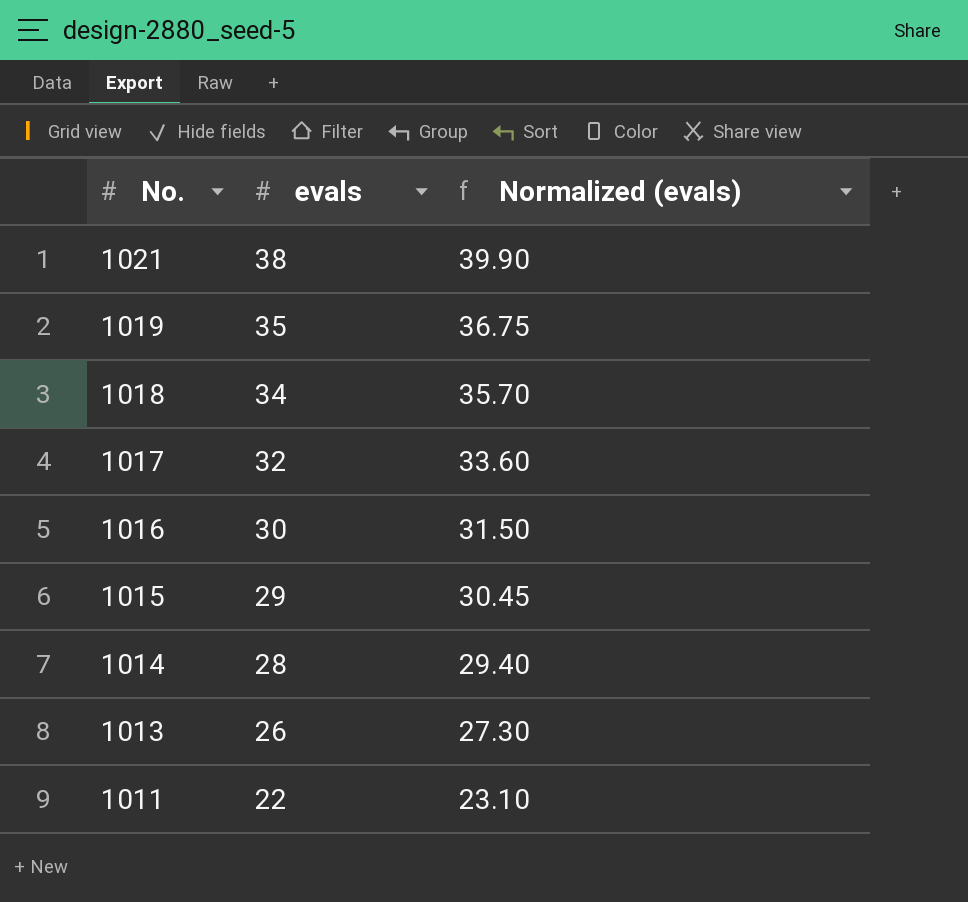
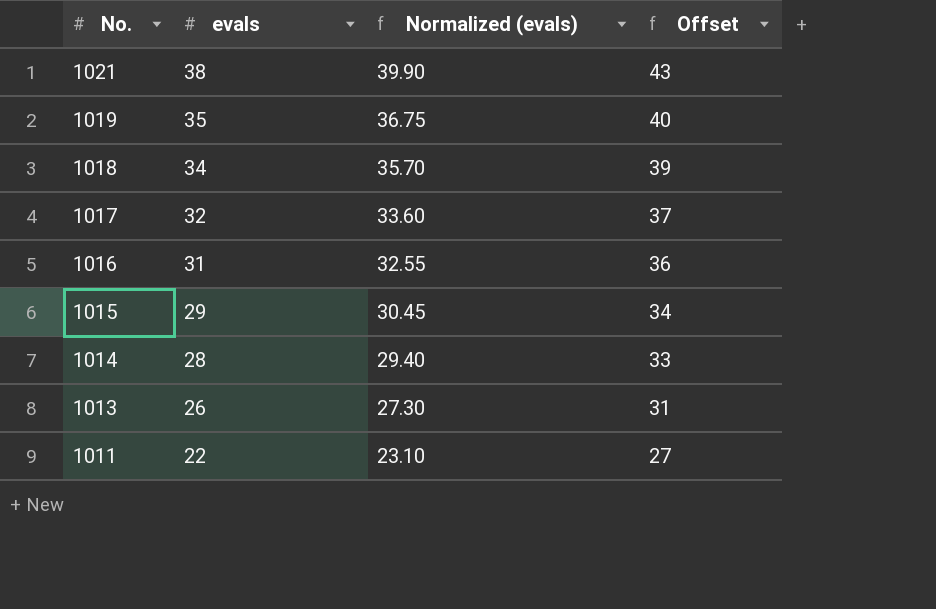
column Offset | formula: none -> [evals] + 5
1016 | evals: 30 -> 31
1016 | Normalized (evals): 31.50 -> 32.55

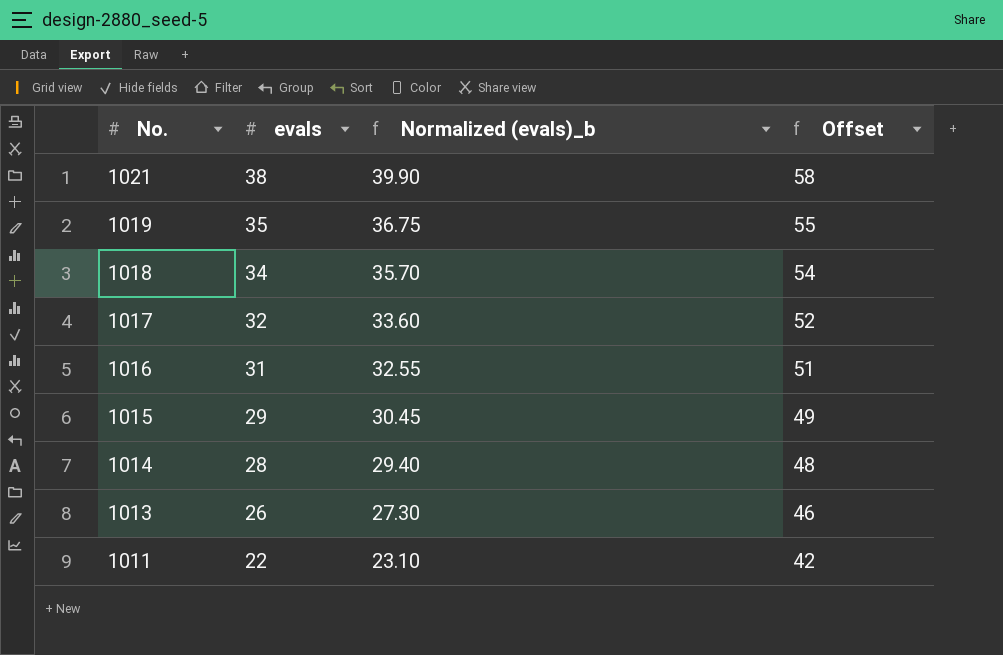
column name: Normalized (evals) -> Normalized (evals)_b
column Offset | formula: [evals] + 5 -> [evals] + 20

